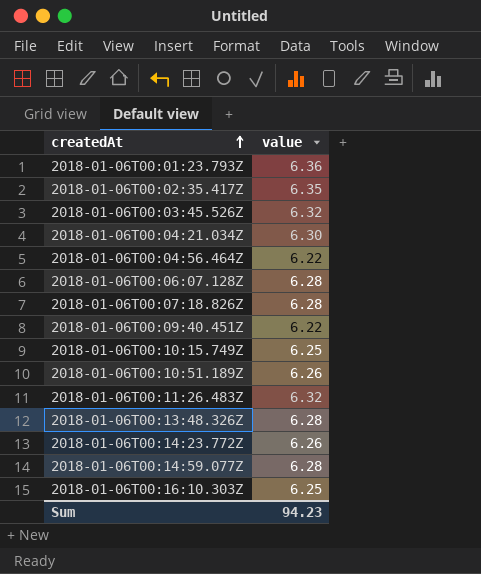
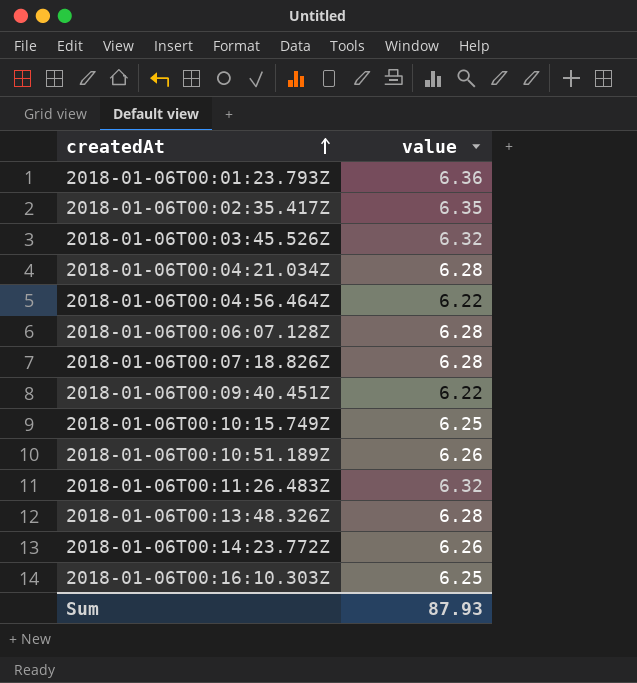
row 2018-01-06T00:14:59.077Z: 6.28 -> none
2018-01-06T00:04:21.034Z | value: 6.30 -> 6.28
Sum | value: 94.23 -> 87.93

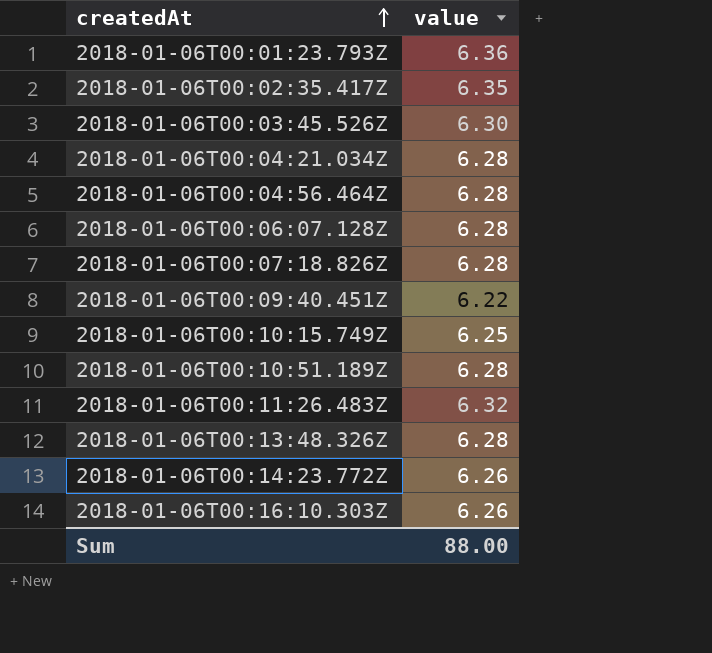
2018-01-06T00:03:45.526Z | value: 6.32 -> 6.30
2018-01-06T00:04:56.464Z | value: 6.22 -> 6.28
2018-01-06T00:10:51.189Z | value: 6.26 -> 6.28
2018-01-06T00:16:10.303Z | value: 6.25 -> 6.26
Sum | value: 87.93 -> 88.00

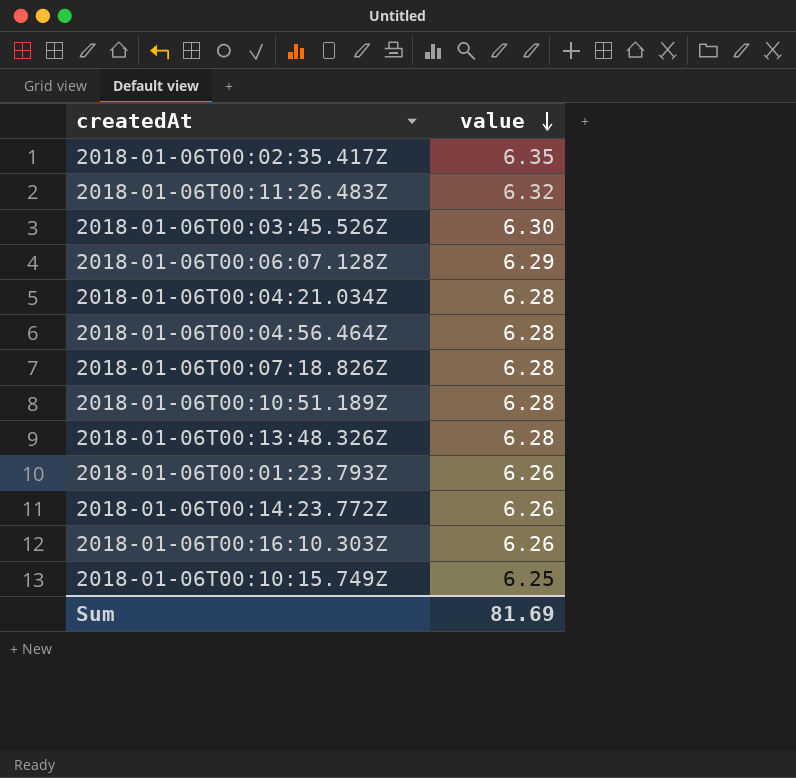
row order: createdAt ascending -> value descending
row 2018-01-06T00:09:40.451Z: 6.22 -> none
2018-01-06T00:06:07.128Z | value: 6.28 -> 6.29
2018-01-06T00:01:23.793Z | value: 6.36 -> 6.26
Sum | value: 88.00 -> 81.69

